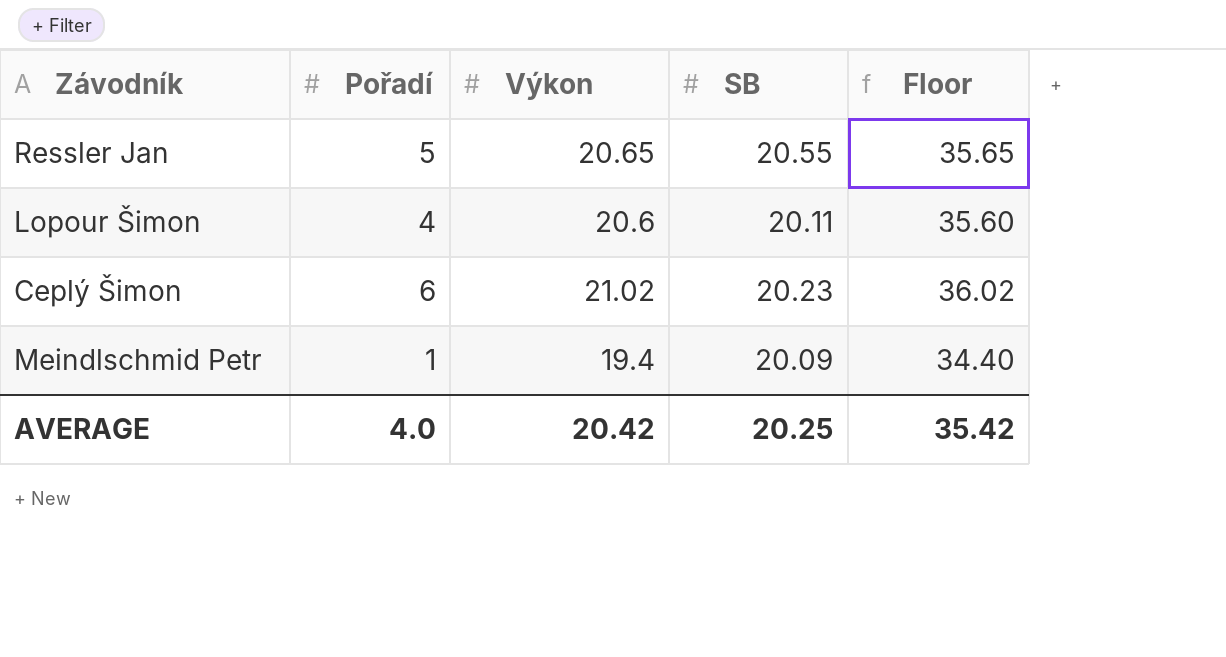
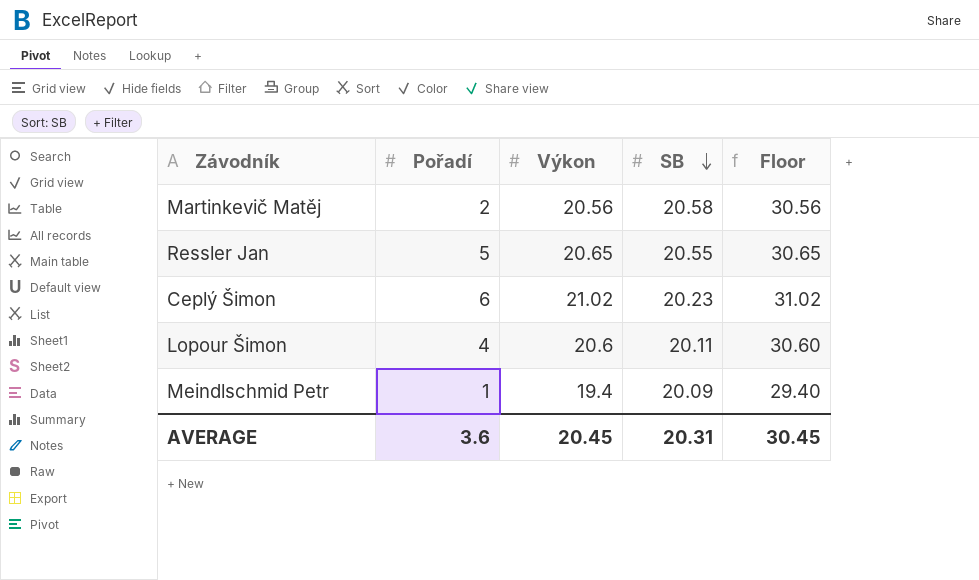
row order: none -> SB descending
column Floor | formula: [Výkon] + 15 -> [Výkon] + 10
row Martinkevič Matěj: none -> 2 | 20.56 | 20.58 | 30.56
AVERAGE | Pořadí: 4.0 -> 3.6
AVERAGE | Výkon: 20.42 -> 20.45
AVERAGE | SB: 20.25 -> 20.31
AVERAGE | Floor: 35.42 -> 30.45

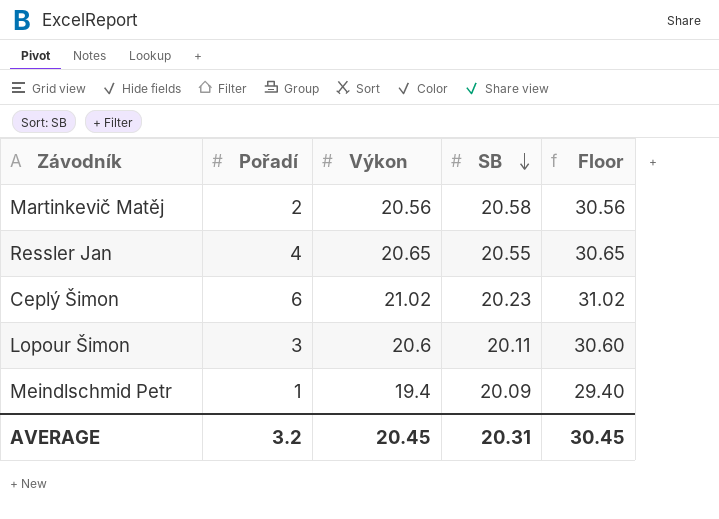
Ressler Jan | Pořadí: 5 -> 4
Lopour Šimon | Pořadí: 4 -> 3
AVERAGE | Pořadí: 3.6 -> 3.2

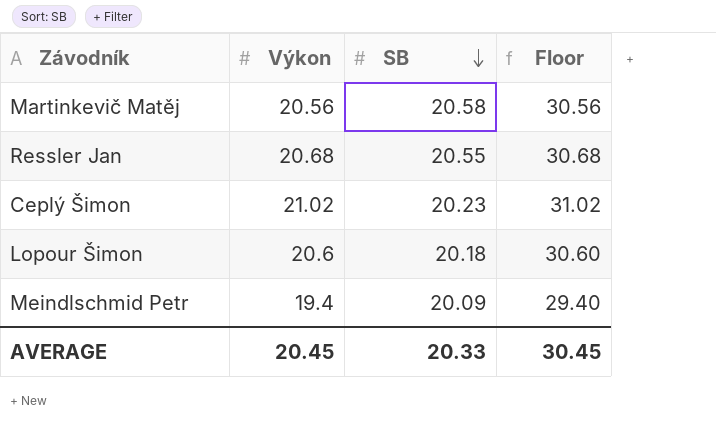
column Pořadí | position: 2 -> none
Ressler Jan | Výkon: 20.65 -> 20.68
Ressler Jan | Floor: 30.65 -> 30.68
Lopour Šimon | SB: 20.11 -> 20.18
AVERAGE | SB: 20.31 -> 20.33

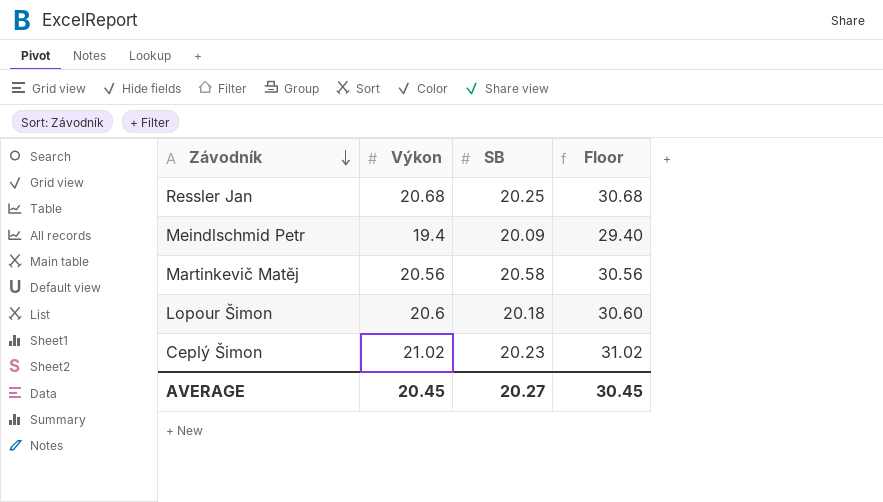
row order: SB descending -> Závodník descending
Ressler Jan | SB: 20.55 -> 20.25
AVERAGE | SB: 20.33 -> 20.27

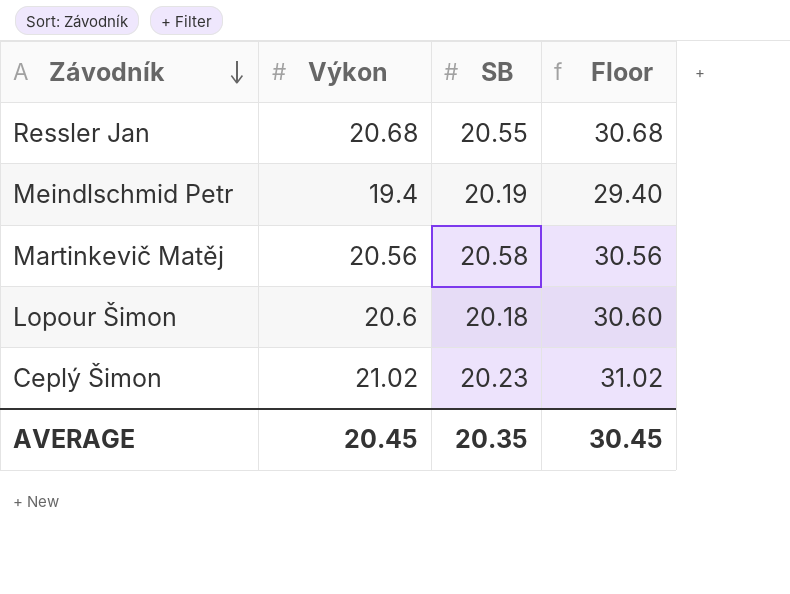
Ressler Jan | SB: 20.25 -> 20.55
Meindlschmid Petr | SB: 20.09 -> 20.19
AVERAGE | SB: 20.27 -> 20.35

